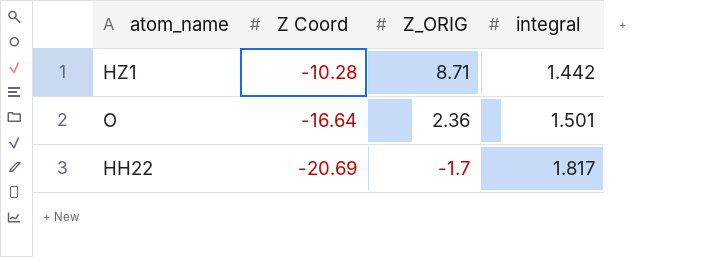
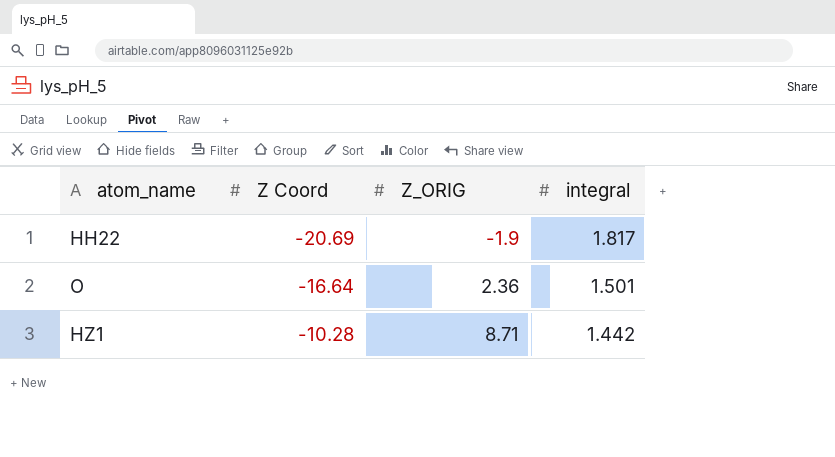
row order: Z Coord descending -> Z Coord ascending
HH22 | Z_ORIG: -1.7 -> -1.9

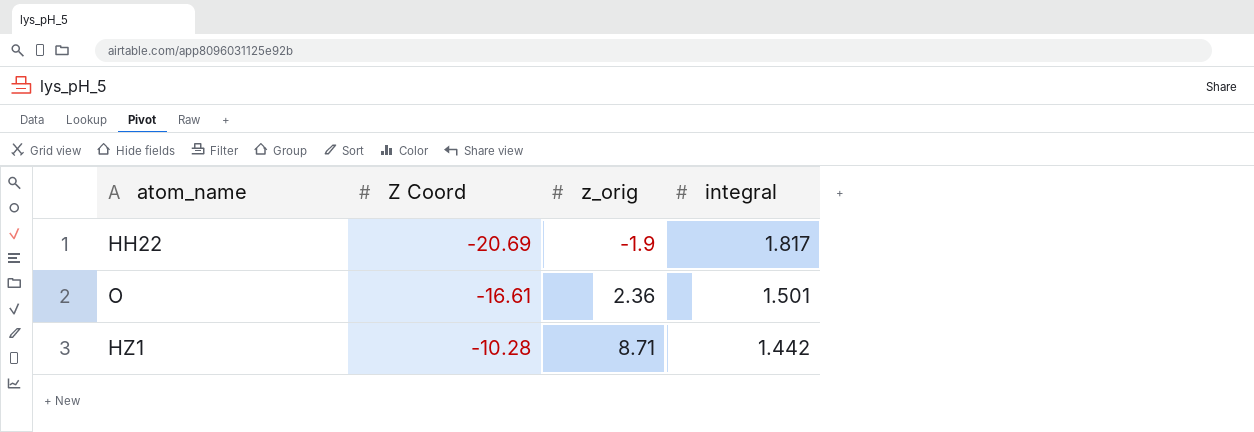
column name: Z_ORIG -> z_orig
O | Z Coord: -16.64 -> -16.61

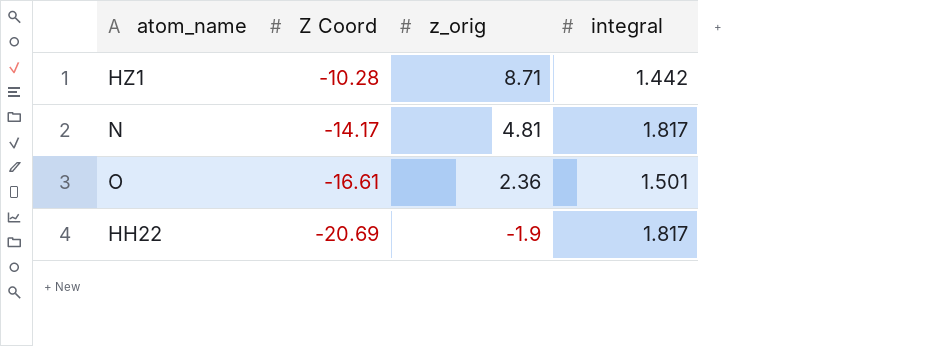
row order: Z Coord ascending -> Z Coord descending
row N: none -> -14.17 | 4.81 | 1.817

